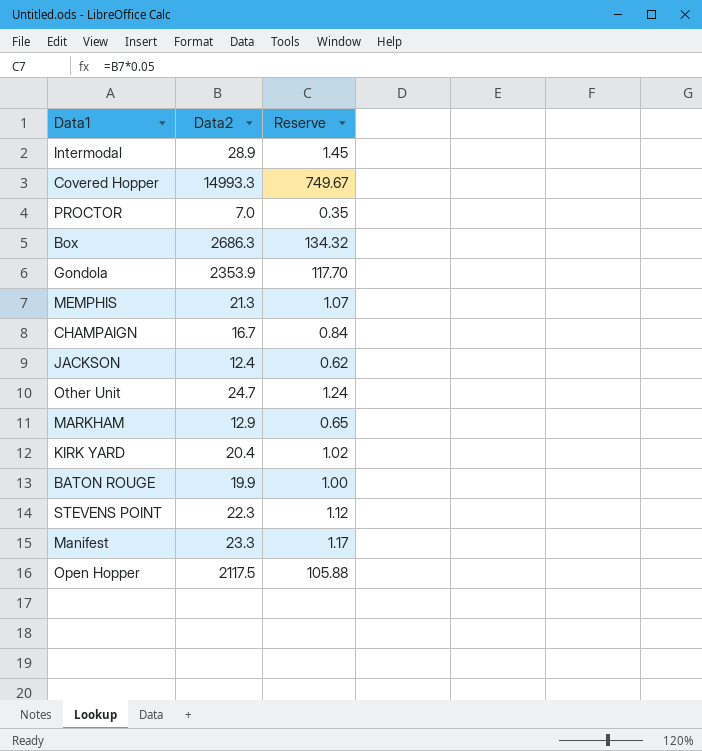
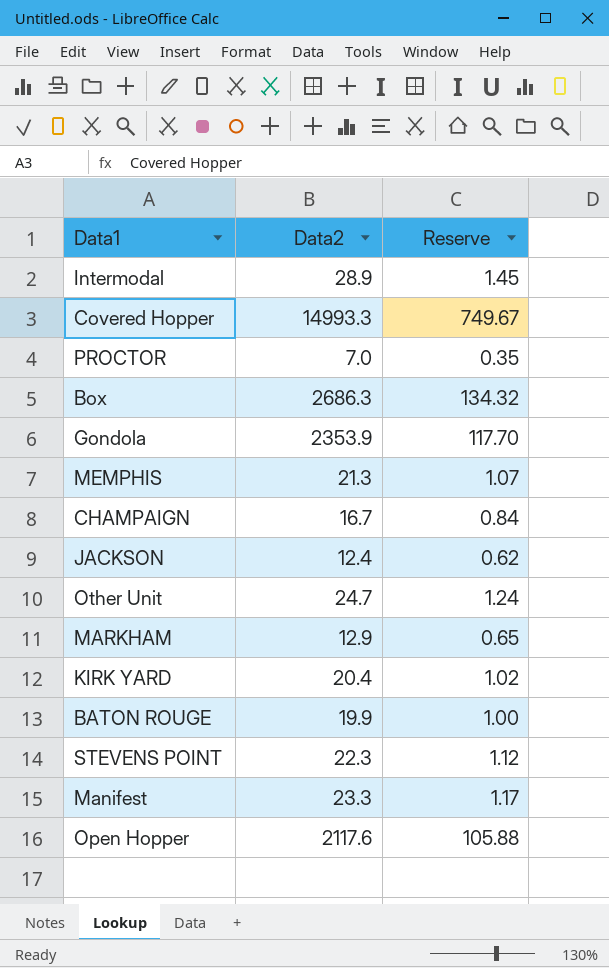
Open Hopper | Data2: 2117.5 -> 2117.6

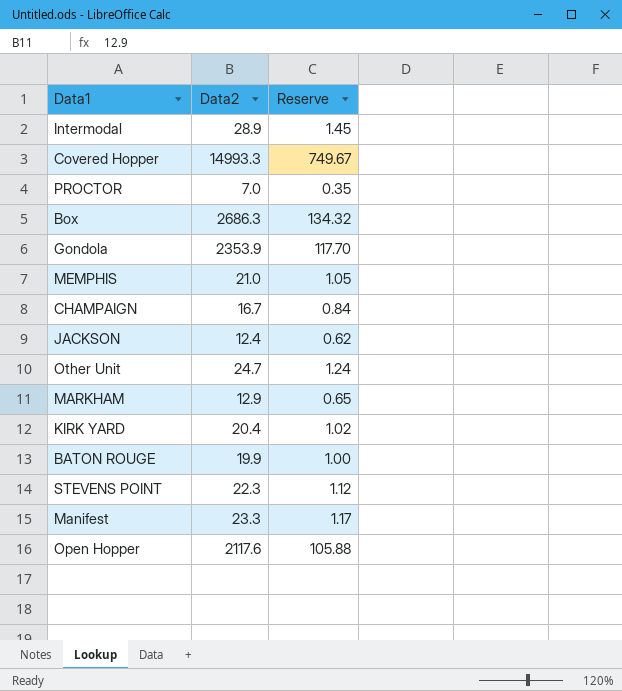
MEMPHIS | Data2: 21.3 -> 21.0
MEMPHIS | Reserve: 1.07 -> 1.05

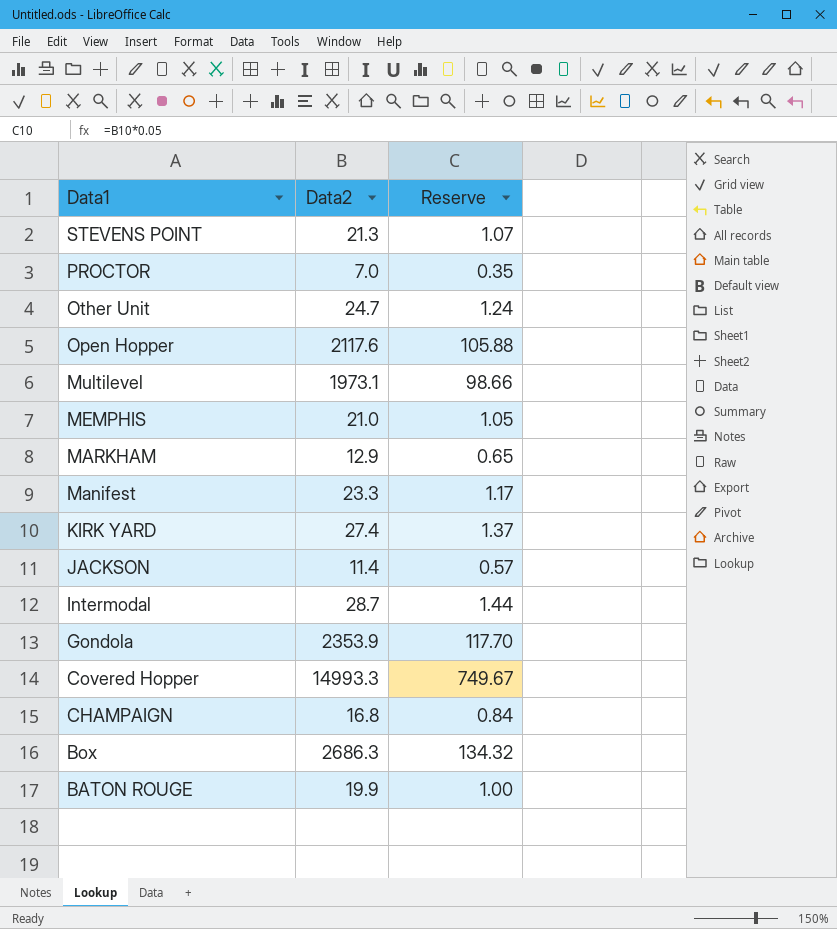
row order: none -> Data1 descending
STEVENS POINT | Data2: 22.3 -> 21.3
STEVENS POINT | Reserve: 1.12 -> 1.07
row Multilevel: none -> 1973.1 | 98.66
KIRK YARD | Data2: 20.4 -> 27.4
KIRK YARD | Reserve: 1.02 -> 1.37
JACKSON | Data2: 12.4 -> 11.4
JACKSON | Reserve: 0.62 -> 0.57
Intermodal | Data2: 28.9 -> 28.7
Intermodal | Reserve: 1.45 -> 1.44
CHAMPAIGN | Data2: 16.7 -> 16.8

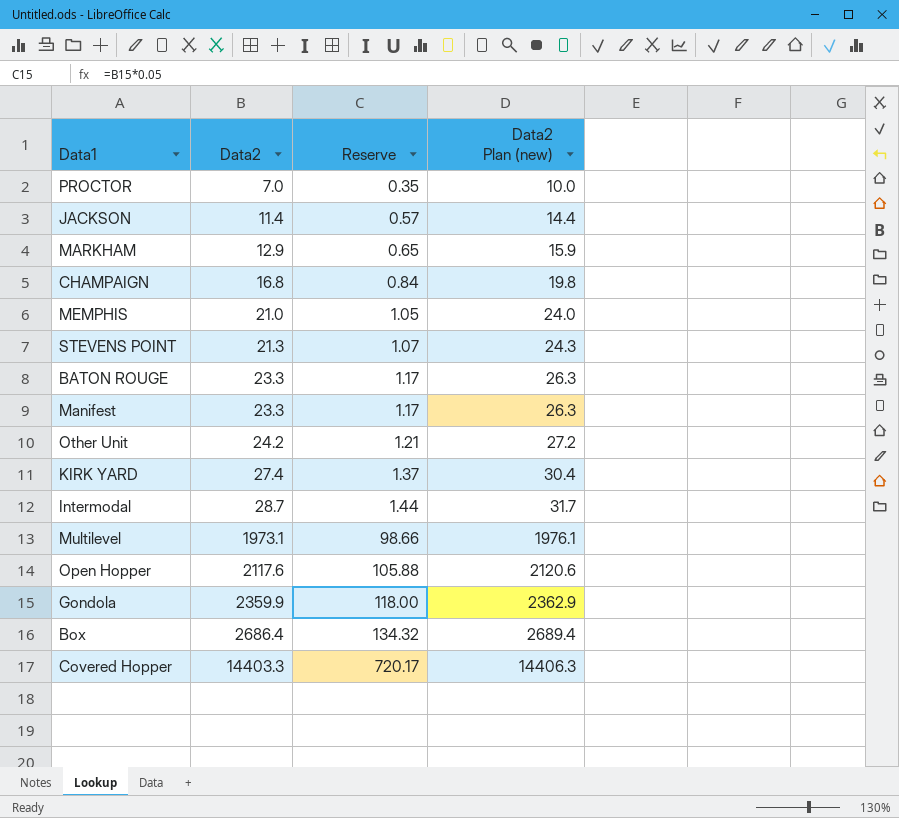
row order: Data1 descending -> Data2 ascending
column Data2 Plan (new) | formula: none -> [Data2] + 3
BATON ROUGE | Data2: 19.9 -> 23.3
BATON ROUGE | Reserve: 1.00 -> 1.17
Other Unit | Data2: 24.7 -> 24.2
Other Unit | Reserve: 1.24 -> 1.21
Gondola | Data2: 2353.9 -> 2359.9
Gondola | Reserve: 117.70 -> 118.00
Box | Data2: 2686.3 -> 2686.4
Covered Hopper | Data2: 14993.3 -> 14403.3
Covered Hopper | Reserve: 749.67 -> 720.17

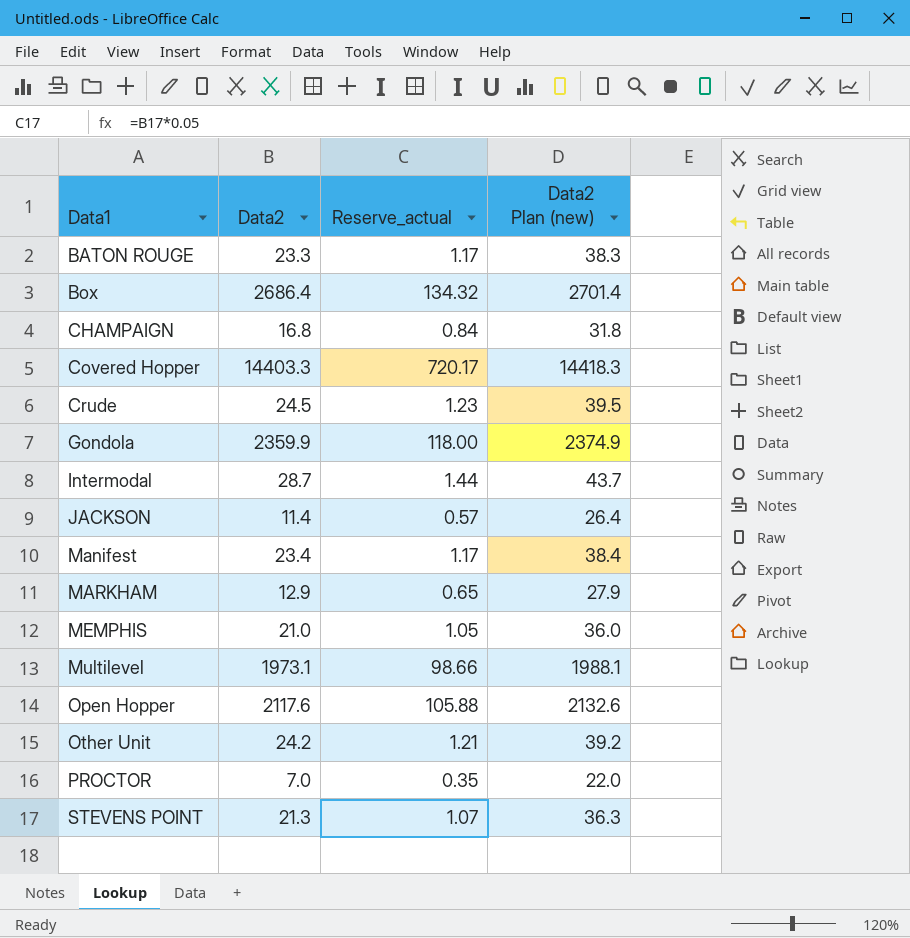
row order: Data2 ascending -> Data1 ascending
column name: Reserve -> Reserve_actual
column Data2 Plan (new) | formula: [Data2] + 3 -> [Data2] + 15
row KIRK YARD: 27.4 | 1.37 | 30.4 -> none
row Crude: none -> 24.5 | 1.23 | 39.5
Manifest | Data2: 23.3 -> 23.4

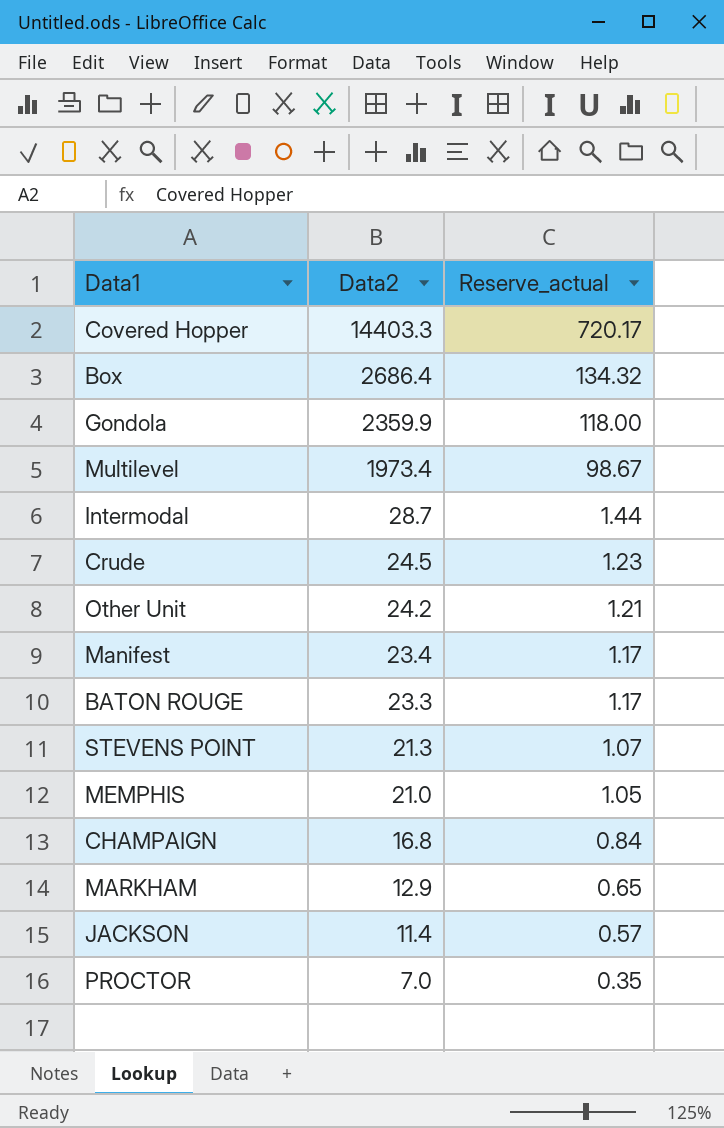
row order: Data1 ascending -> Data2 descending
column Data2 Plan (new) | formula: [Data2] + 15 -> none
row Open Hopper: 2117.6 | 105.88 | 2132.6 -> none
Multilevel | Data2: 1973.1 -> 1973.4
Multilevel | Reserve_actual: 98.66 -> 98.67

